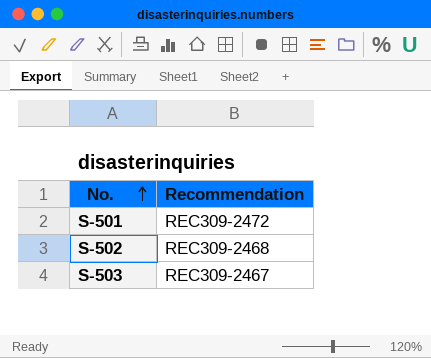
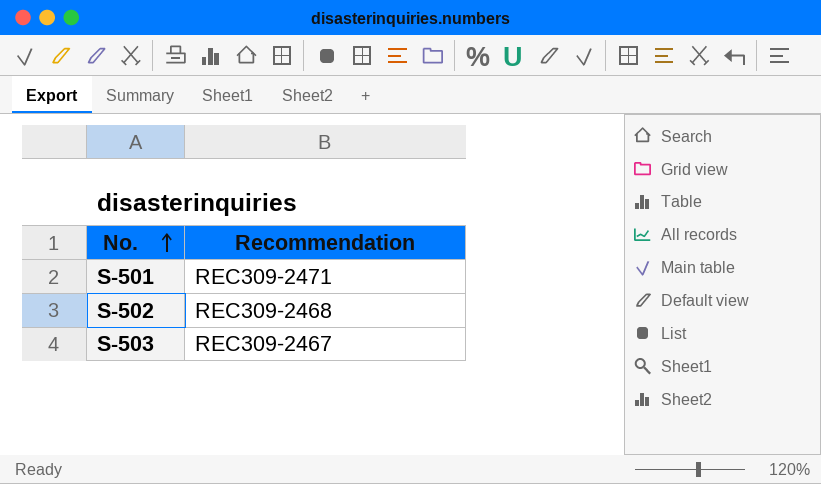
S-501 | Recommendation: REC309-2472 -> REC309-2471

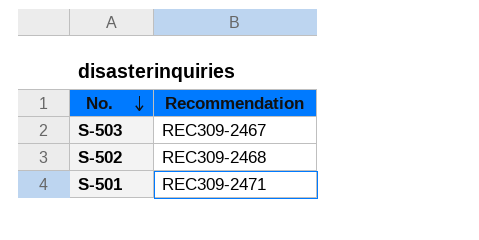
row order: No. ascending -> No. descending

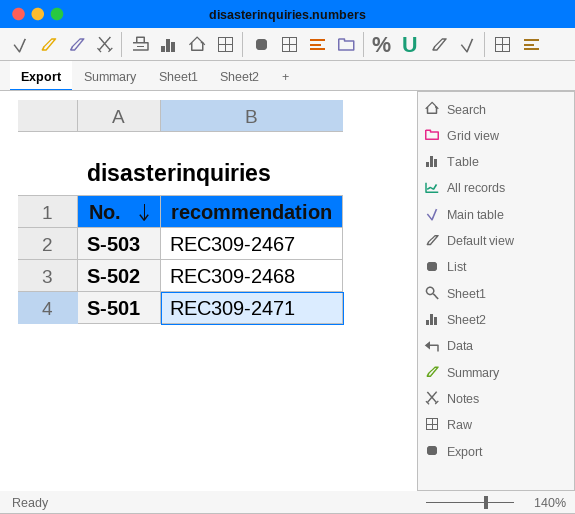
column name: Recommendation -> recommendation

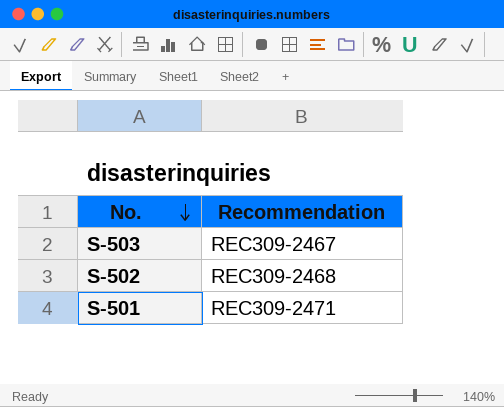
column name: recommendation -> Recommendation

